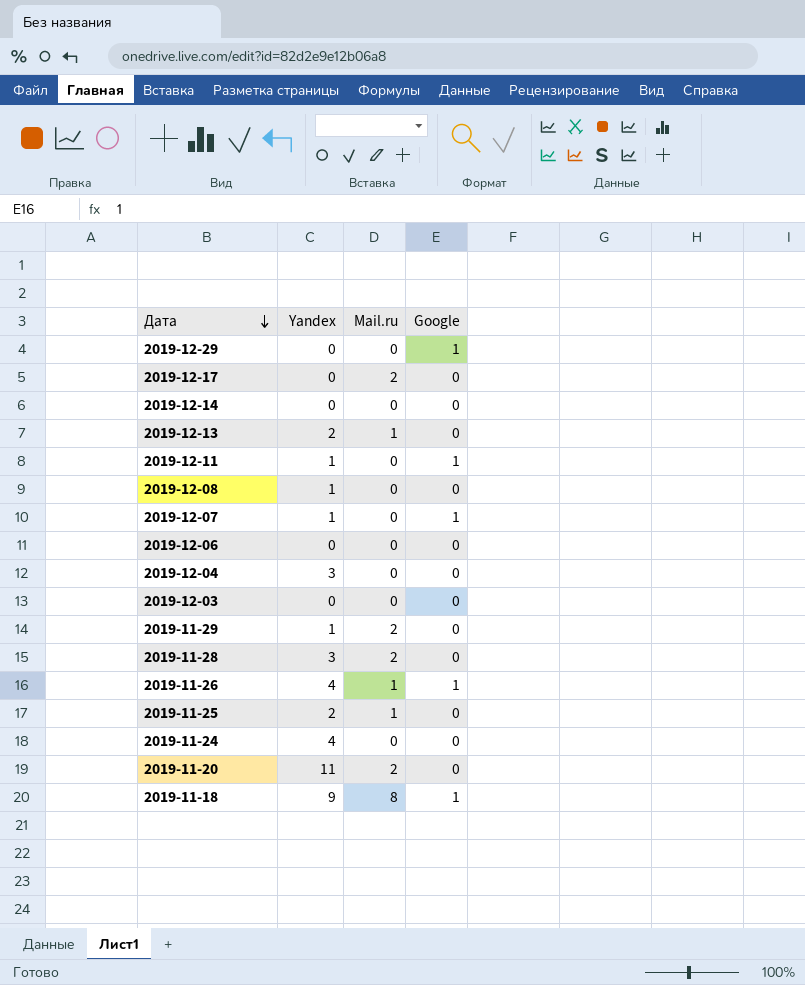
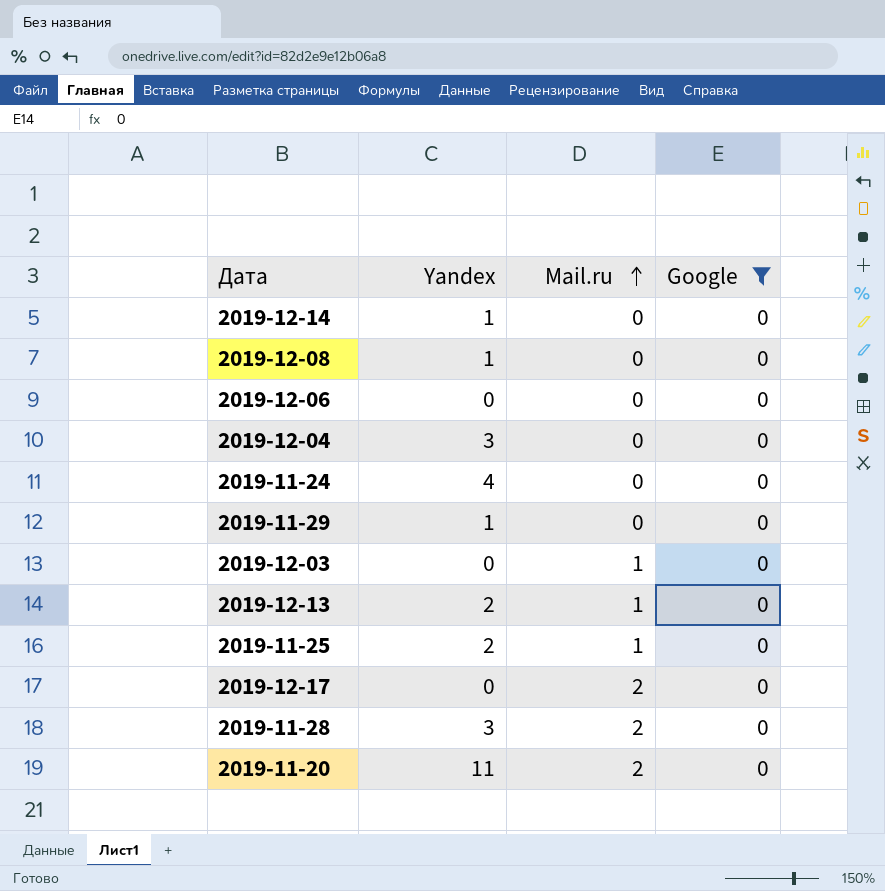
filter: none -> Google = 0
row order: Дата descending -> Mail.ru ascending
2019-12-14 | Yandex: 0 -> 1
2019-11-29 | Mail.ru: 2 -> 0
2019-12-03 | Mail.ru: 0 -> 1

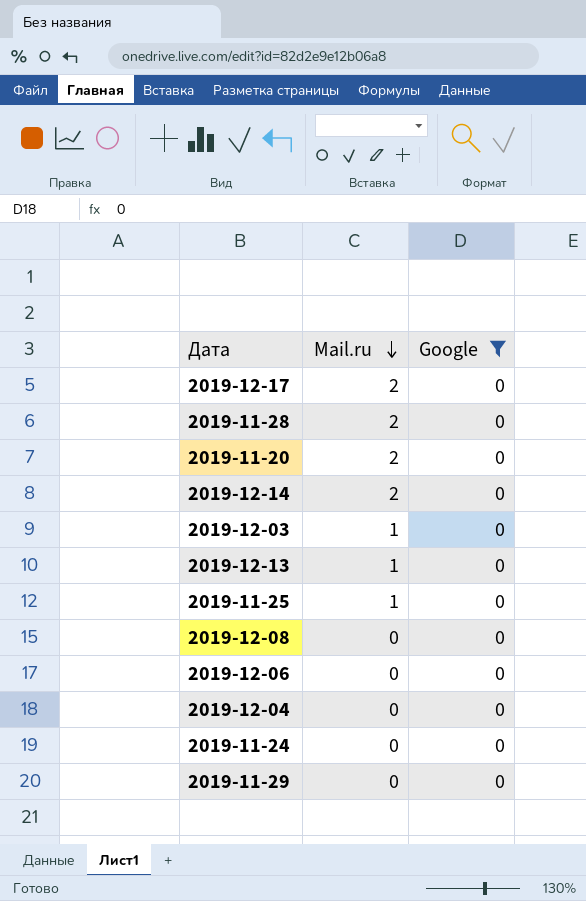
row order: Mail.ru ascending -> Mail.ru descending
column Yandex | position: 2 -> none
2019-12-14 | Mail.ru: 0 -> 2

